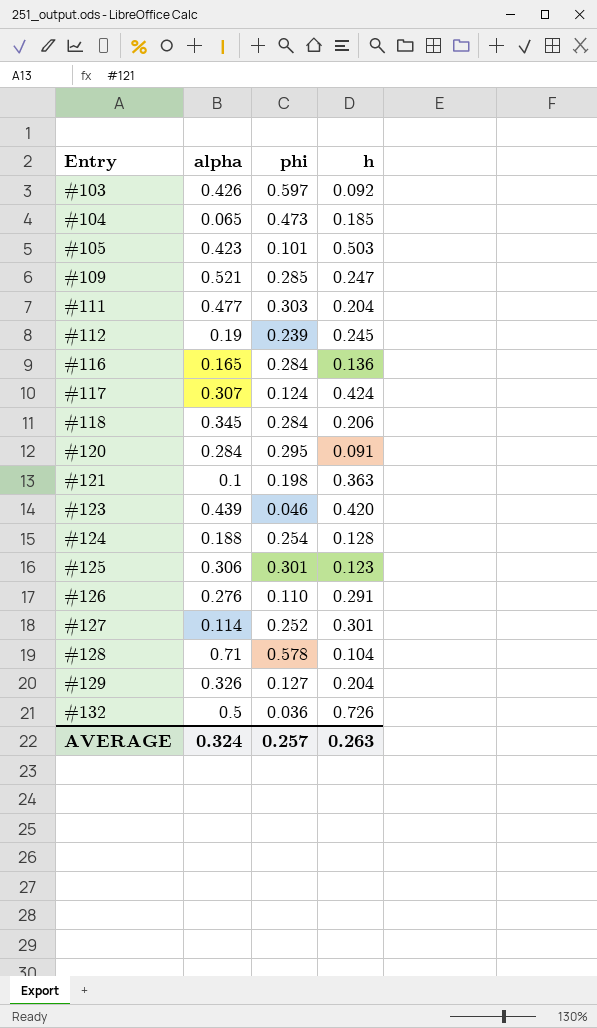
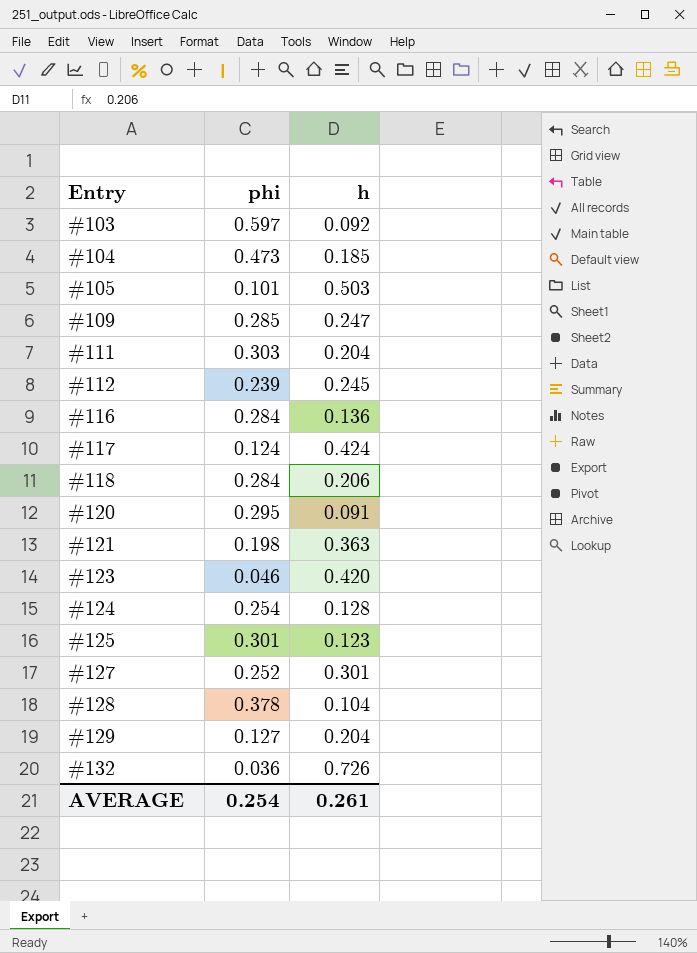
column alpha | position: 2 -> none
row #126: 0.276 | 0.110 | 0.291 -> none
#128 | phi: 0.578 -> 0.378
AVERAGE | phi: 0.257 -> 0.254
AVERAGE | h: 0.263 -> 0.261

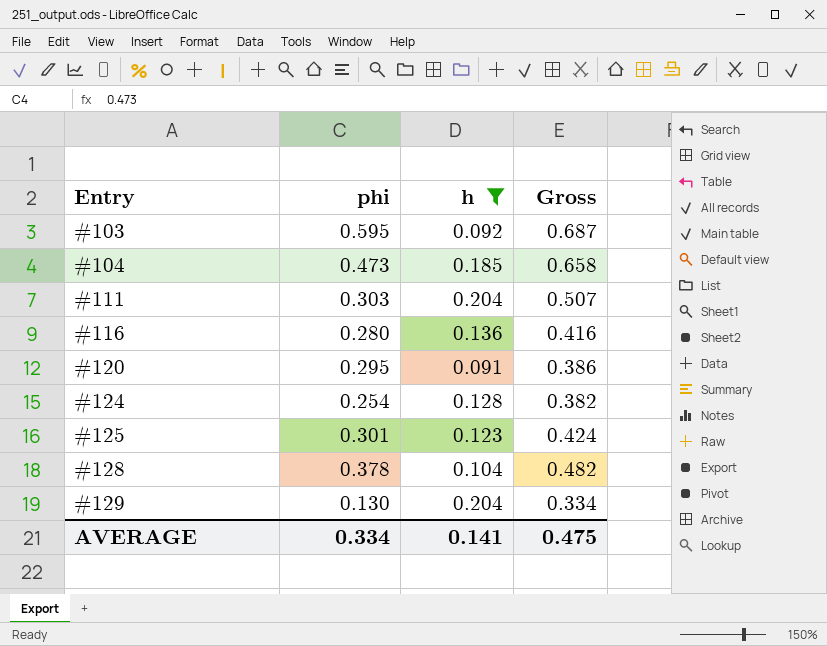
filter: none -> h <= 0.204
column Gross | formula: none -> [phi] + [h]
#103 | phi: 0.597 -> 0.595
#116 | phi: 0.284 -> 0.280
#129 | phi: 0.127 -> 0.130
AVERAGE | phi: 0.254 -> 0.334
AVERAGE | h: 0.261 -> 0.141

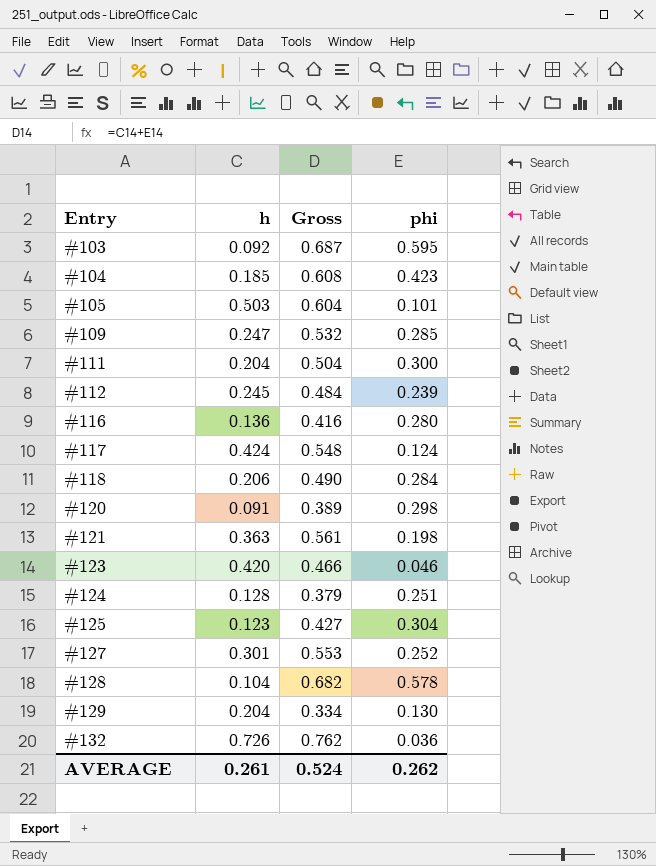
filter: h <= 0.204 -> none
column phi | position: 2 -> 4
#104 | Gross: 0.658 -> 0.608
#104 | phi: 0.473 -> 0.423
#111 | Gross: 0.507 -> 0.504
#111 | phi: 0.303 -> 0.300
#120 | Gross: 0.386 -> 0.389
#120 | phi: 0.295 -> 0.298
#124 | Gross: 0.382 -> 0.379
#124 | phi: 0.254 -> 0.251
#125 | Gross: 0.424 -> 0.427
#125 | phi: 0.301 -> 0.304
#128 | Gross: 0.482 -> 0.682
#128 | phi: 0.378 -> 0.578
AVERAGE | h: 0.141 -> 0.261
AVERAGE | Gross: 0.475 -> 0.524
AVERAGE | phi: 0.334 -> 0.262

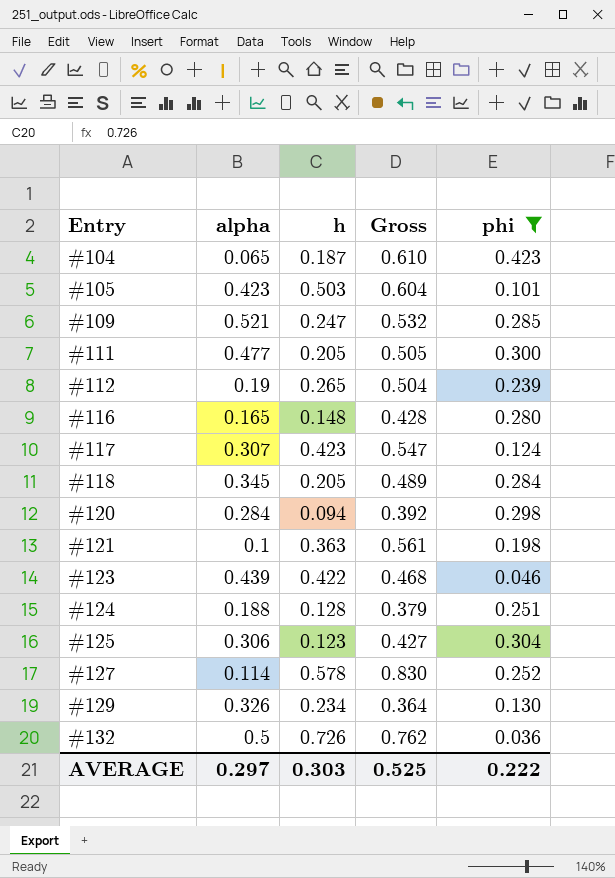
filter: none -> phi <= 0.423
column alpha | position: none -> 2
#104 | h: 0.185 -> 0.187
#104 | Gross: 0.608 -> 0.610
#111 | h: 0.204 -> 0.205
#111 | Gross: 0.504 -> 0.505
#112 | h: 0.245 -> 0.265
#112 | Gross: 0.484 -> 0.504
#116 | h: 0.136 -> 0.148
#116 | Gross: 0.416 -> 0.428
#117 | h: 0.424 -> 0.423
#117 | Gross: 0.548 -> 0.547
#118 | h: 0.206 -> 0.205
#118 | Gross: 0.490 -> 0.489
#120 | h: 0.091 -> 0.094
#120 | Gross: 0.389 -> 0.392
#123 | h: 0.420 -> 0.422
#123 | Gross: 0.466 -> 0.468
#127 | h: 0.301 -> 0.578
#127 | Gross: 0.553 -> 0.830
#129 | h: 0.204 -> 0.234
#129 | Gross: 0.334 -> 0.364
AVERAGE | h: 0.261 -> 0.303
AVERAGE | Gross: 0.524 -> 0.525
AVERAGE | phi: 0.262 -> 0.222

